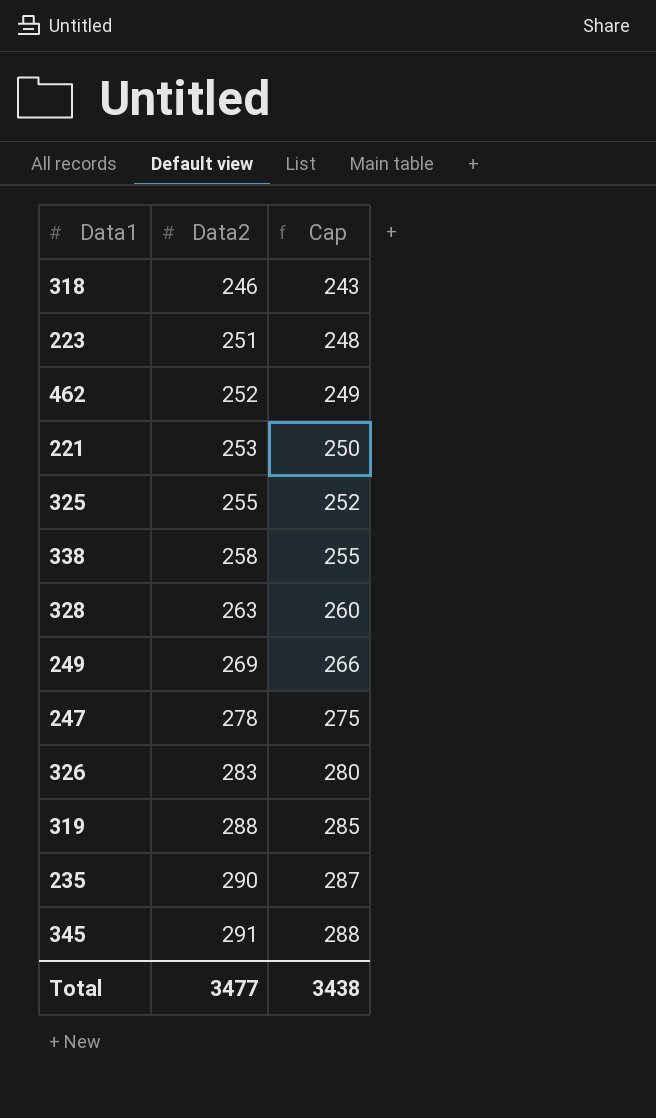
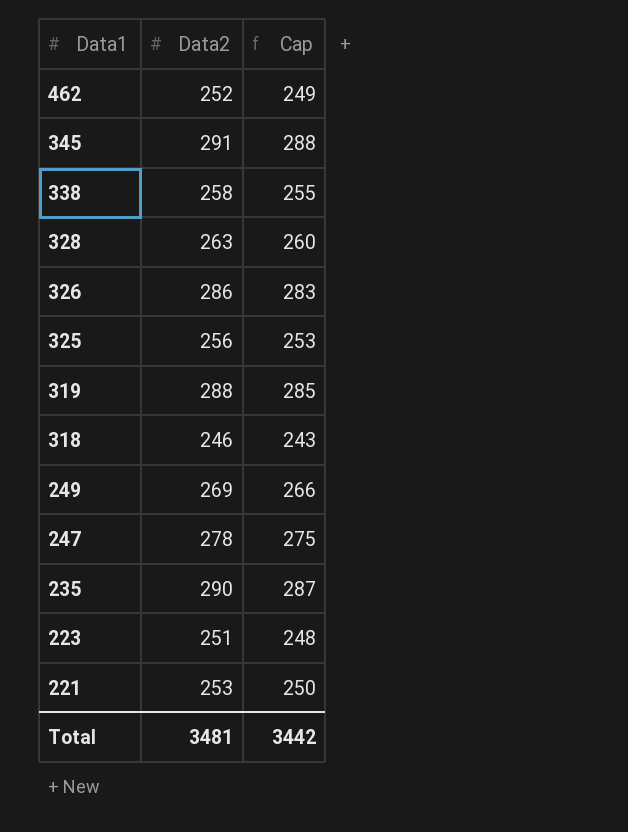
row order: Data2 ascending -> Data1 descending
326 | Data2: 283 -> 286
326 | Cap: 280 -> 283
325 | Data2: 255 -> 256
325 | Cap: 252 -> 253
Total | Data2: 3477 -> 3481
Total | Cap: 3438 -> 3442

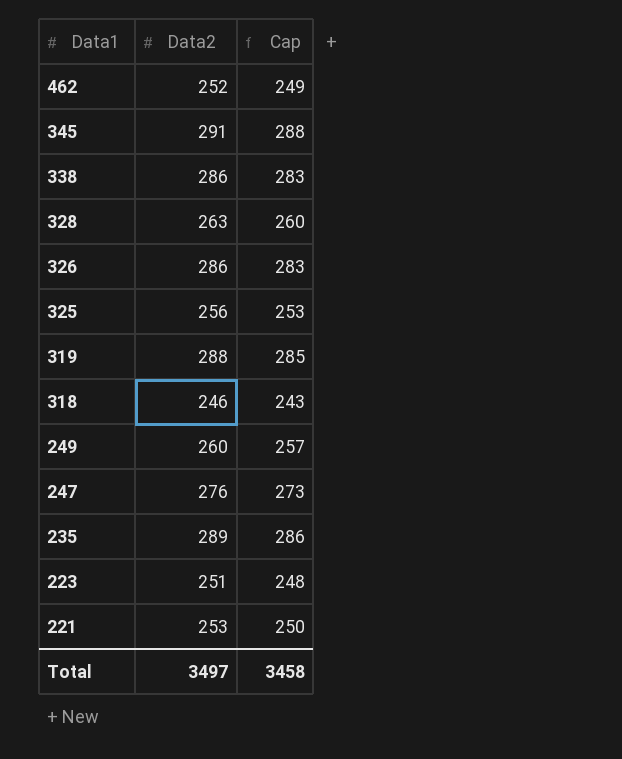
338 | Data2: 258 -> 286
338 | Cap: 255 -> 283
249 | Data2: 269 -> 260
249 | Cap: 266 -> 257
247 | Data2: 278 -> 276
247 | Cap: 275 -> 273
235 | Data2: 290 -> 289
235 | Cap: 287 -> 286
Total | Data2: 3481 -> 3497
Total | Cap: 3442 -> 3458

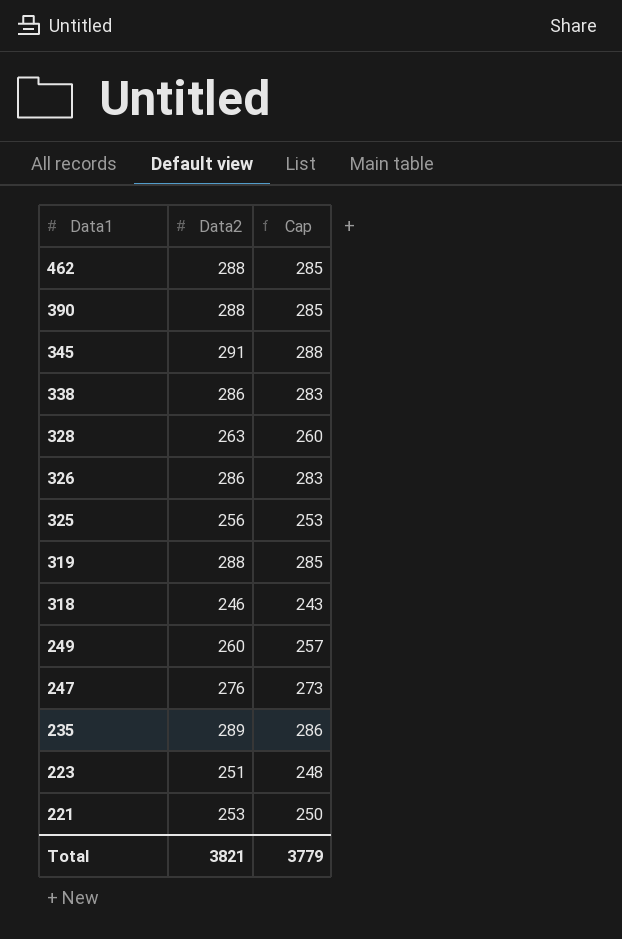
462 | Data2: 252 -> 288
462 | Cap: 249 -> 285
row 390: none -> 288 | 285
Total | Data2: 3497 -> 3821
Total | Cap: 3458 -> 3779

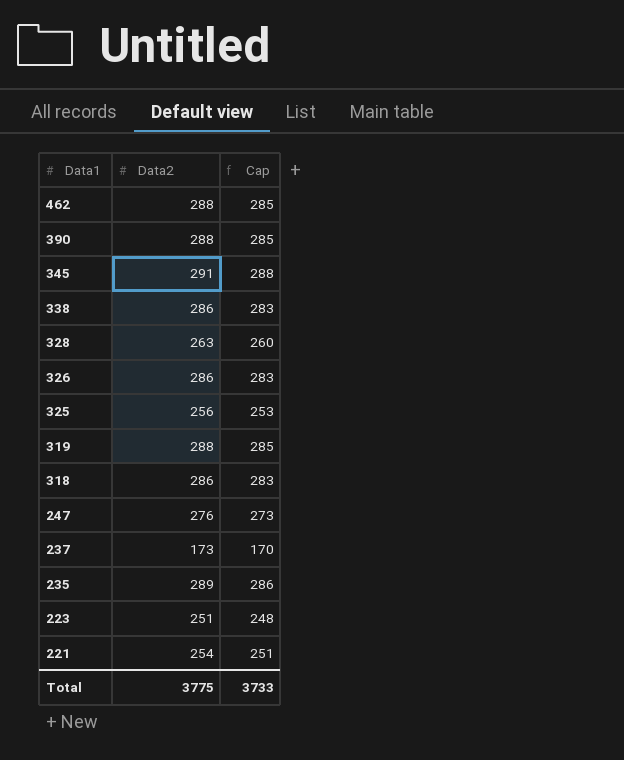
row 249: 260 | 257 -> none
318 | Data2: 246 -> 286
318 | Cap: 243 -> 283
row 237: none -> 173 | 170
221 | Data2: 253 -> 254
221 | Cap: 250 -> 251
Total | Data2: 3821 -> 3775
Total | Cap: 3779 -> 3733

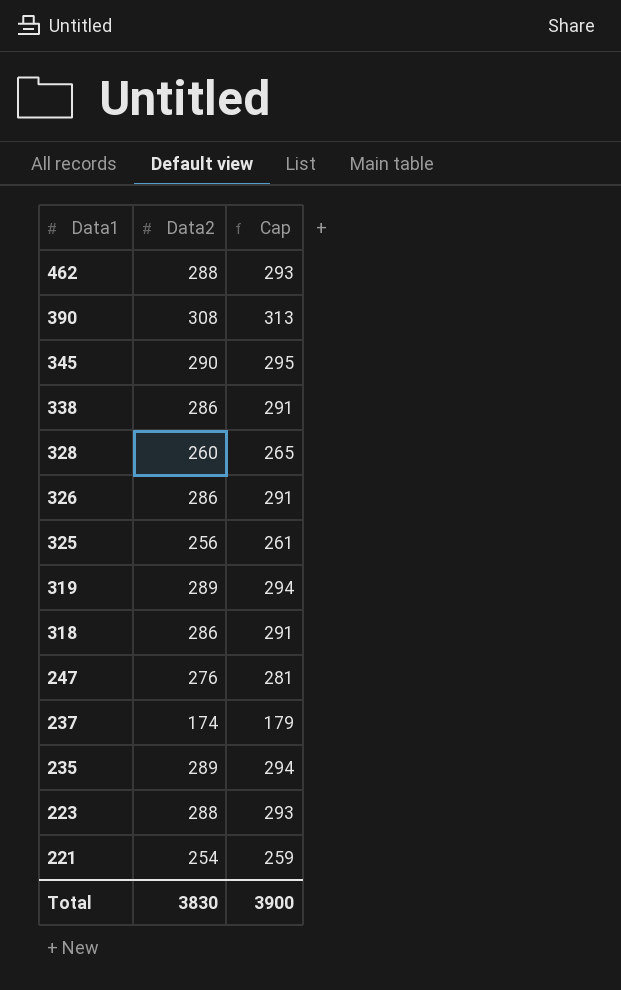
column Cap | formula: [Data2] - 3 -> [Data2] + 5
390 | Data2: 288 -> 308
345 | Data2: 291 -> 290
328 | Data2: 263 -> 260
319 | Data2: 288 -> 289
237 | Data2: 173 -> 174
223 | Data2: 251 -> 288
Total | Data2: 3775 -> 3830
Total | Cap: 3733 -> 3900

